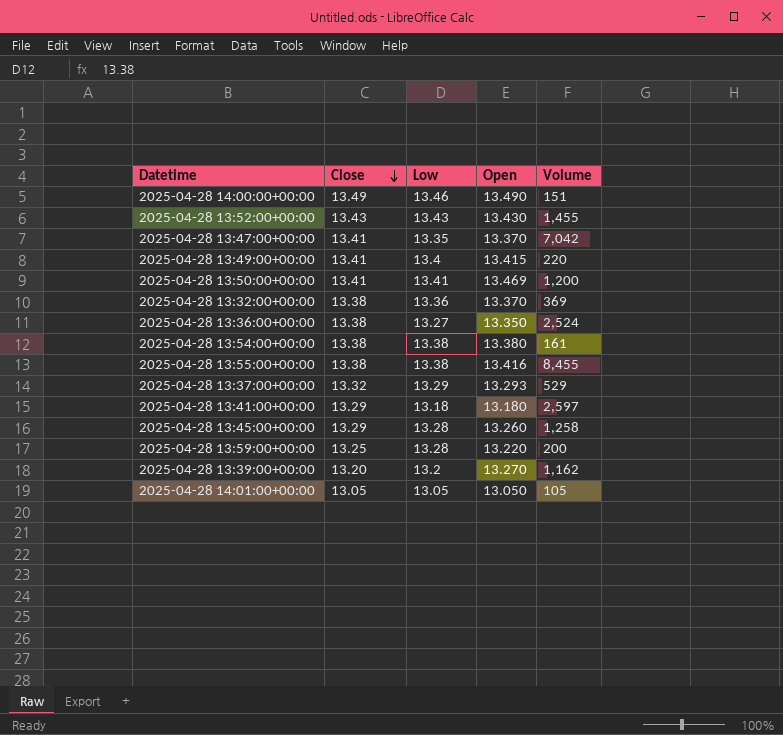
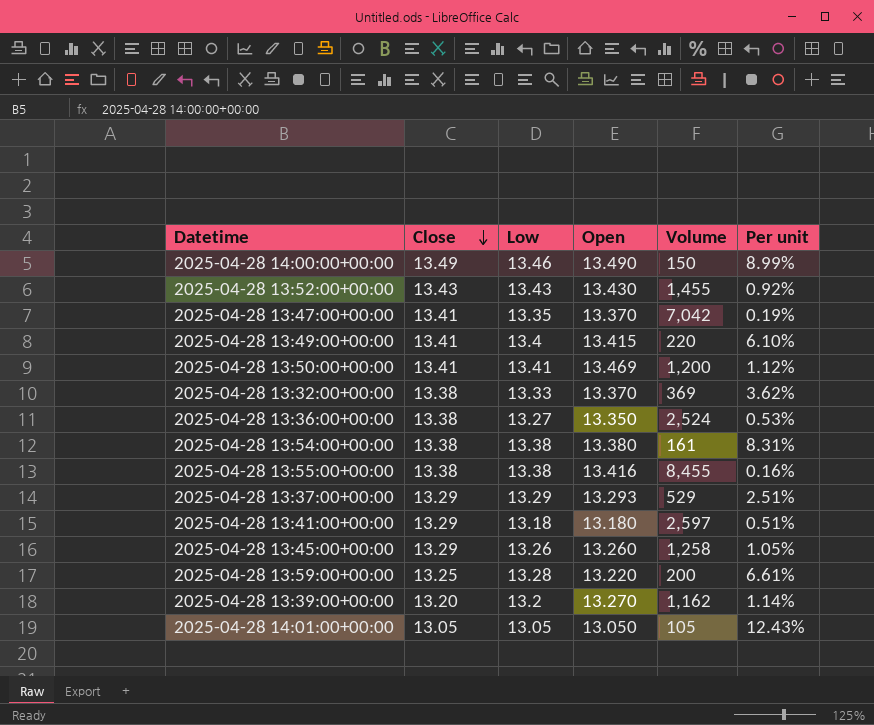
column Per unit | formula: none -> [Open] / [Volume]
2025-04-28 14:00:00+00:00 | Volume: 151 -> 150
2025-04-28 13:32:00+00:00 | Low: 13.36 -> 13.33
2025-04-28 13:37:00+00:00 | Close: 13.32 -> 13.29
2025-04-28 13:45:00+00:00 | Low: 13.28 -> 13.26

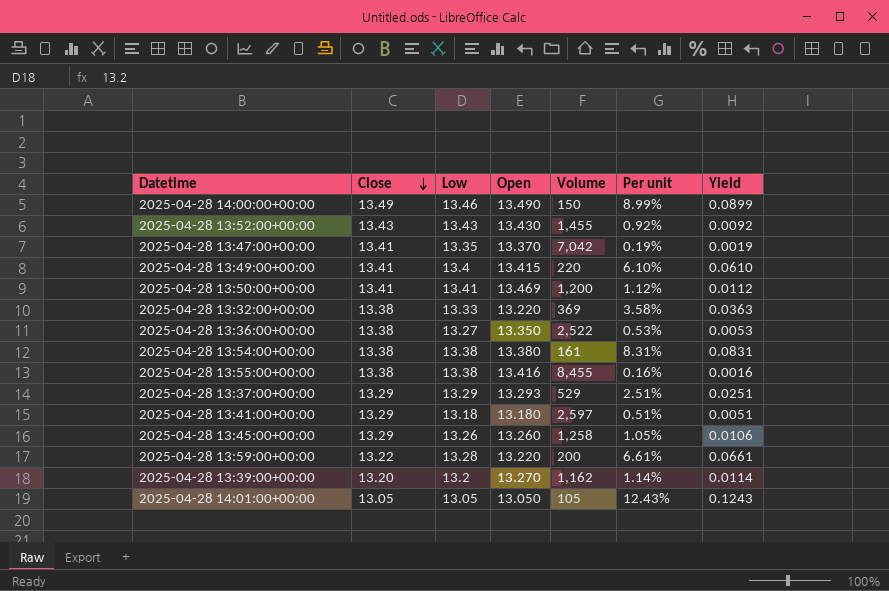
column Yield | formula: none -> [Close] / [Volume]
2025-04-28 13:32:00+00:00 | Open: 13.370 -> 13.220
2025-04-28 13:32:00+00:00 | Per unit: 3.62% -> 3.58%
2025-04-28 13:36:00+00:00 | Volume: 2,524 -> 2,522
2025-04-28 13:59:00+00:00 | Close: 13.25 -> 13.22

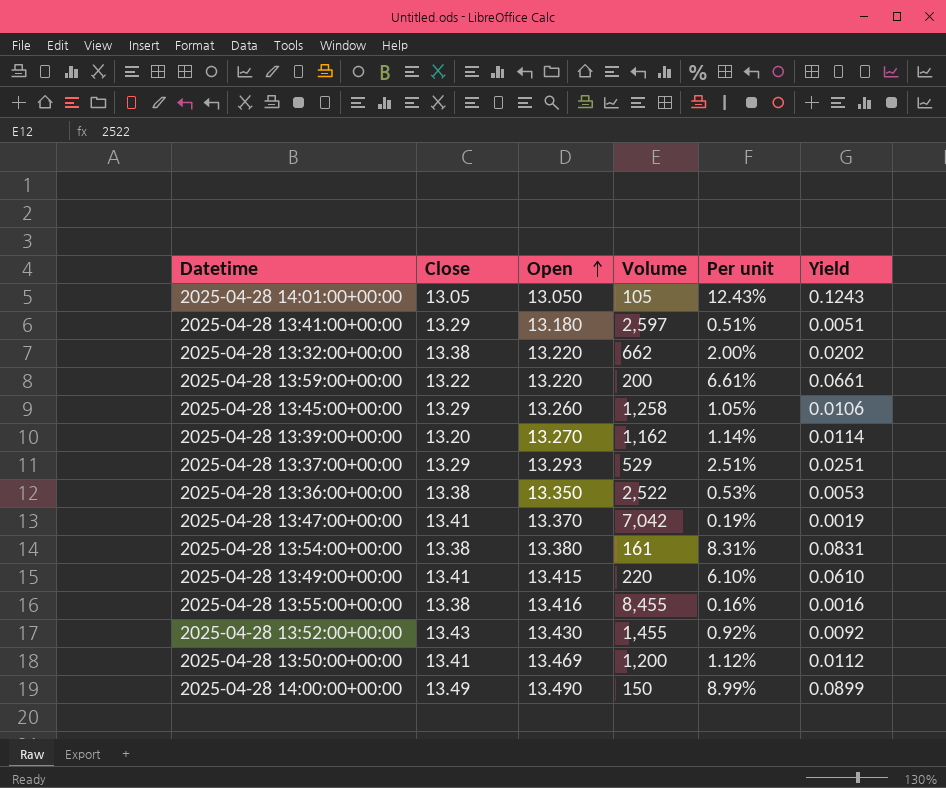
row order: Close descending -> Open ascending
column Low | position: 3 -> none
2025-04-28 13:32:00+00:00 | Volume: 369 -> 662
2025-04-28 13:32:00+00:00 | Per unit: 3.58% -> 2.00%
2025-04-28 13:32:00+00:00 | Yield: 0.0363 -> 0.0202

